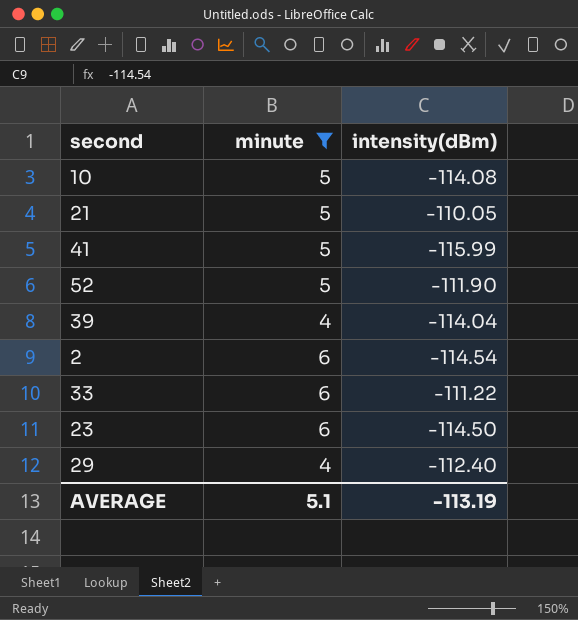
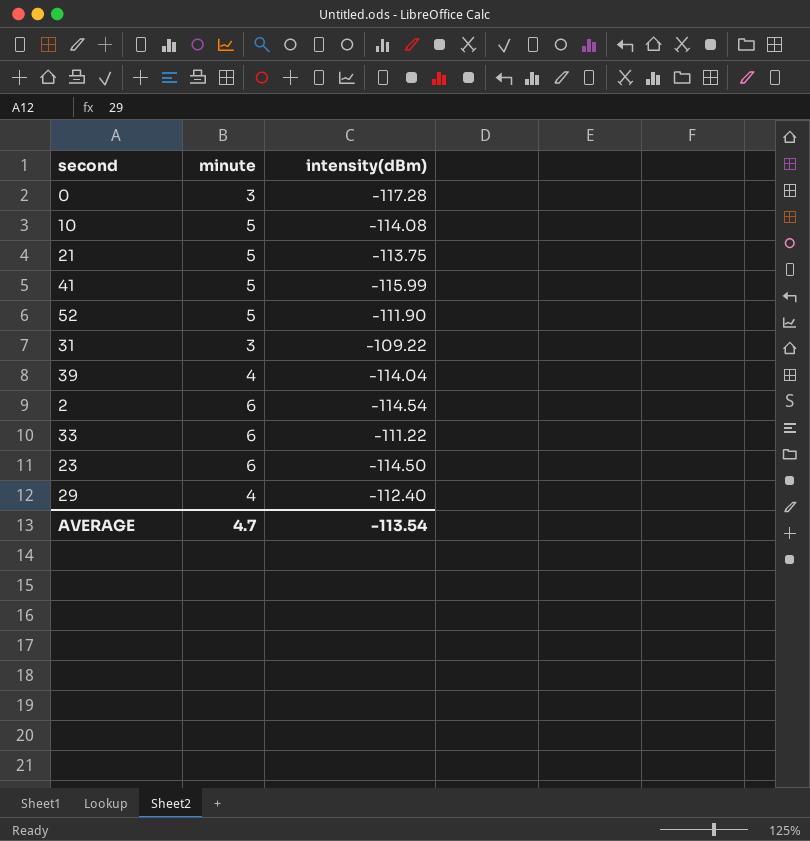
filter: minute != 3 -> none
21 | intensity(dBm): -110.05 -> -113.75
AVERAGE | minute: 5.1 -> 4.7
AVERAGE | intensity(dBm): -113.19 -> -113.54

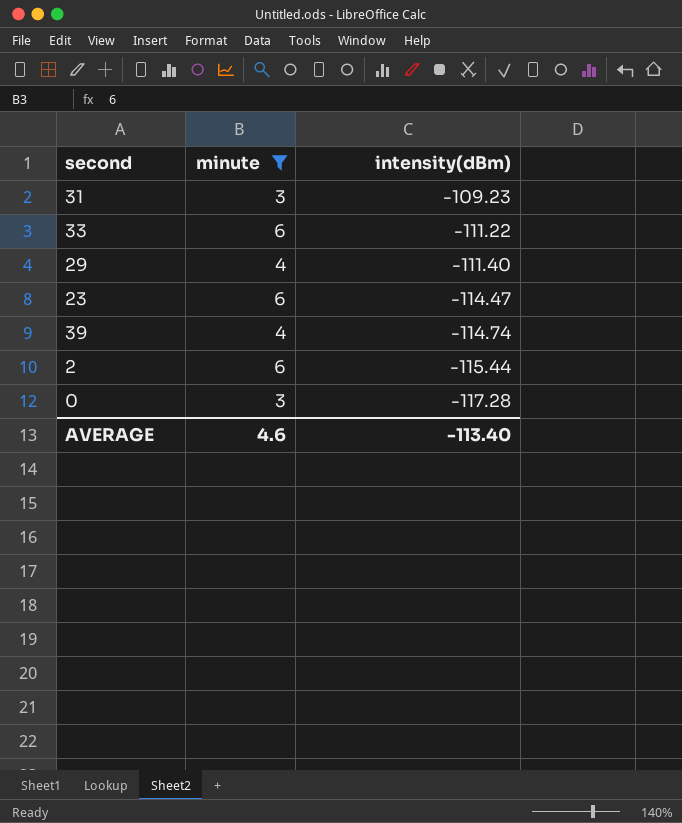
filter: none -> minute != 5
row order: none -> intensity(dBm) descending
31 | intensity(dBm): -109.22 -> -109.23
29 | intensity(dBm): -112.40 -> -111.40
23 | intensity(dBm): -114.50 -> -114.47
39 | intensity(dBm): -114.04 -> -114.74
2 | intensity(dBm): -114.54 -> -115.44
AVERAGE | minute: 4.7 -> 4.6
AVERAGE | intensity(dBm): -113.54 -> -113.40

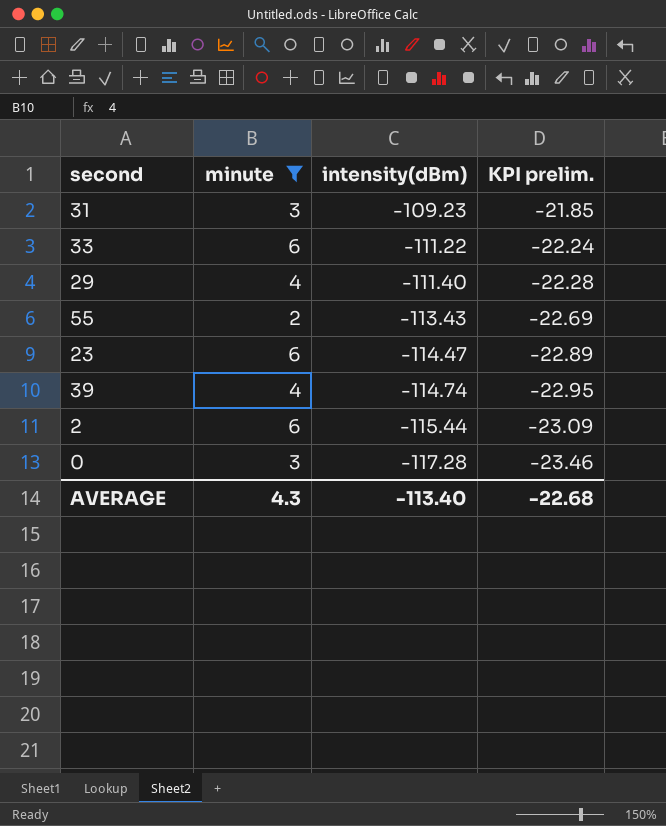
column KPI prelim. | formula: none -> [intensity(dBm)] * 0.2
row 55: none -> 2 | -113.43 | -22.69
AVERAGE | minute: 4.6 -> 4.3

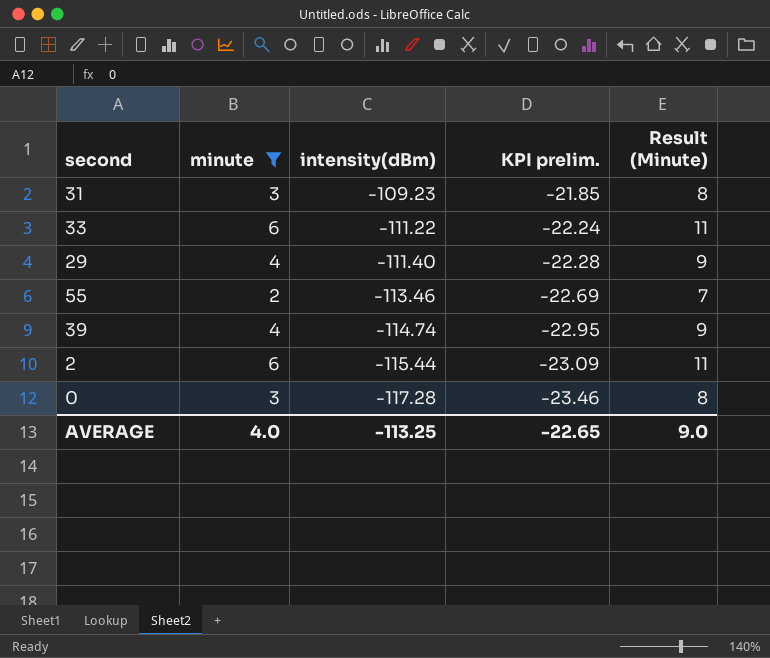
column Result (Minute) | formula: none -> [minute] + 5
row 23: 6 | -114.47 | -22.89 -> none
55 | intensity(dBm): -113.43 -> -113.46
AVERAGE | minute: 4.3 -> 4.0
AVERAGE | intensity(dBm): -113.40 -> -113.25
AVERAGE | KPI prelim.: -22.68 -> -22.65

